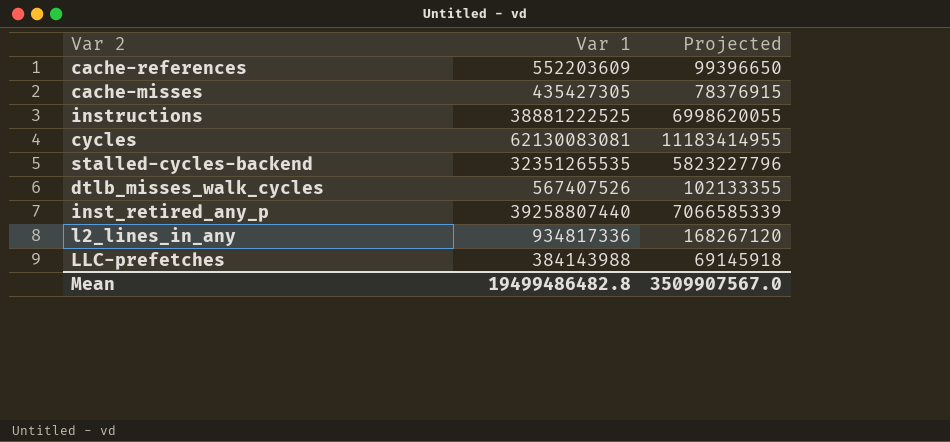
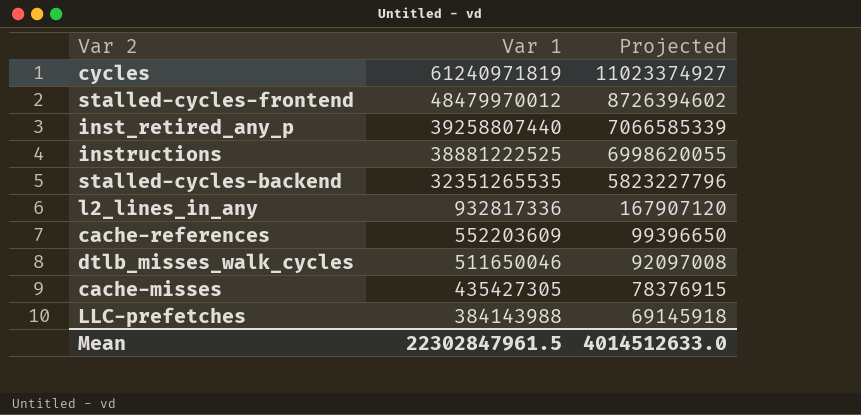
row order: none -> Var 1 descending
cycles | Var 1: 62130083081 -> 61240971819
cycles | Projected: 11183414955 -> 11023374927
row stalled-cycles-frontend: none -> 48479970012 | 8726394602
l2_lines_in_any | Var 1: 934817336 -> 932817336
l2_lines_in_any | Projected: 168267120 -> 167907120
dtlb_misses_walk_cycles | Var 1: 567407526 -> 511650046
dtlb_misses_walk_cycles | Projected: 102133355 -> 92097008
Mean | Var 1: 19499486482.8 -> 22302847961.5
Mean | Projected: 3509907567.0 -> 4014512633.0

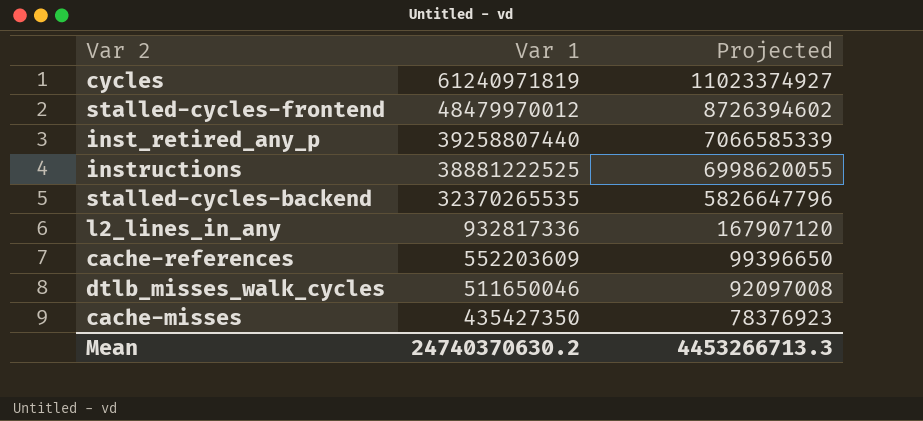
row LLC-prefetches: 384143988 | 69145918 -> none
stalled-cycles-backend | Var 1: 32351265535 -> 32370265535
stalled-cycles-backend | Projected: 5823227796 -> 5826647796
cache-misses | Var 1: 435427305 -> 435427350
cache-misses | Projected: 78376915 -> 78376923
Mean | Var 1: 22302847961.5 -> 24740370630.2
Mean | Projected: 4014512633.0 -> 4453266713.3

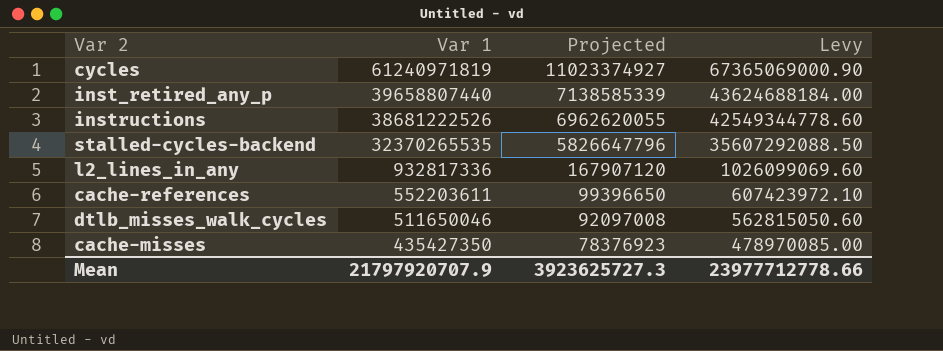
column Levy | formula: none -> [Var 1] * 1.1
row stalled-cycles-frontend: 48479970012 | 8726394602 -> none
inst_retired_any_p | Var 1: 39258807440 -> 39658807440
inst_retired_any_p | Projected: 7066585339 -> 7138585339
instructions | Var 1: 38881222525 -> 38681222526
instructions | Projected: 6998620055 -> 6962620055
cache-references | Var 1: 552203609 -> 552203611
Mean | Var 1: 24740370630.2 -> 21797920707.9
Mean | Projected: 4453266713.3 -> 3923625727.3

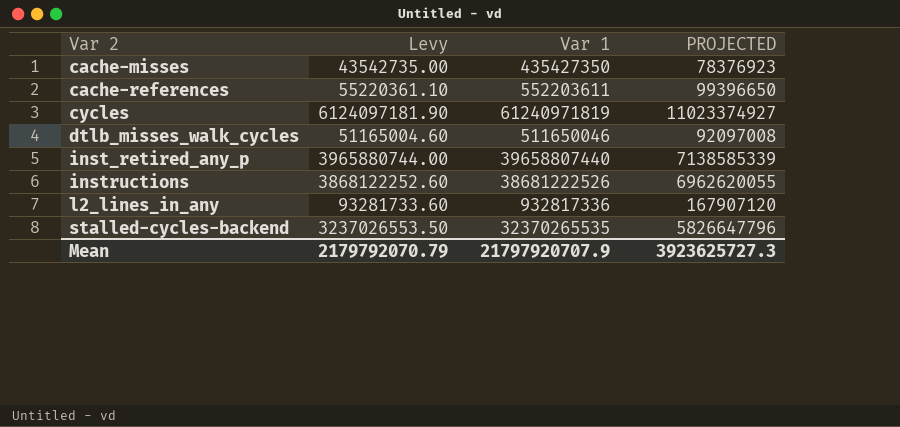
row order: Var 1 descending -> Var 2 ascending
column Levy | formula: [Var 1] * 1.1 -> [Var 1] * 0.1
column Levy | position: 4 -> 2
column name: Projected -> PROJECTED
Mean | Levy: 23977712778.66 -> 2179792070.79

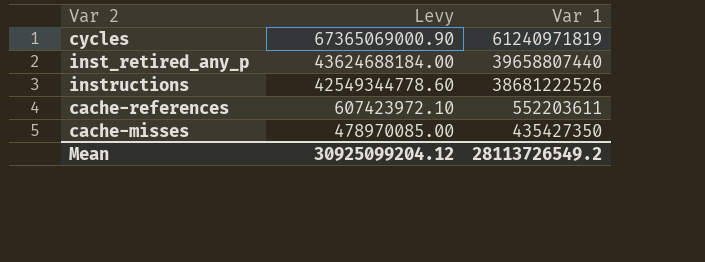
row order: Var 2 ascending -> Levy descending
column PROJECTED | formula: [Var 1] * 0.18 -> none
column Levy | formula: [Var 1] * 0.1 -> [Var 1] * 1.1
row dtlb_misses_walk_cycles: 51165004.60 | 511650046 | 92097008 -> none
row l2_lines_in_any: 93281733.60 | 932817336 | 167907120 -> none
row stalled-cycles-backend: 3237026553.50 | 32370265535 | 5826647796 -> none
Mean | Levy: 2179792070.79 -> 30925099204.12
Mean | Var 1: 21797920707.9 -> 28113726549.2

